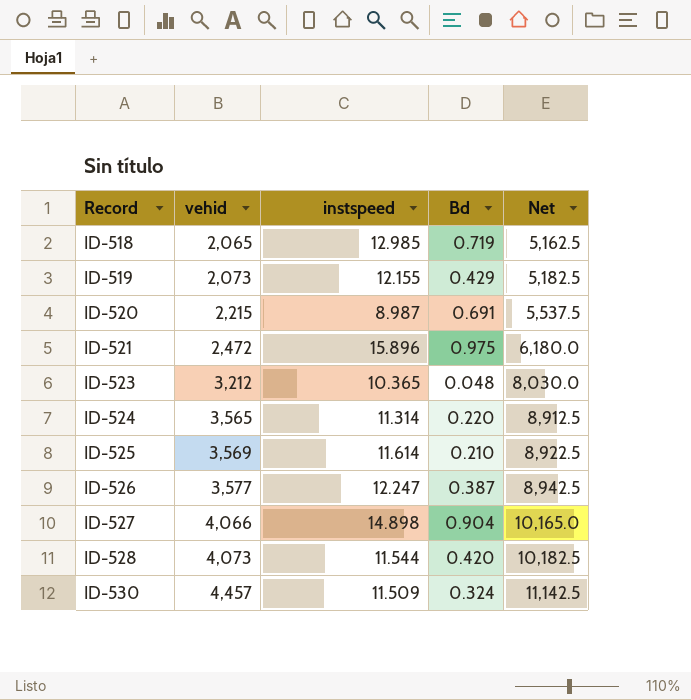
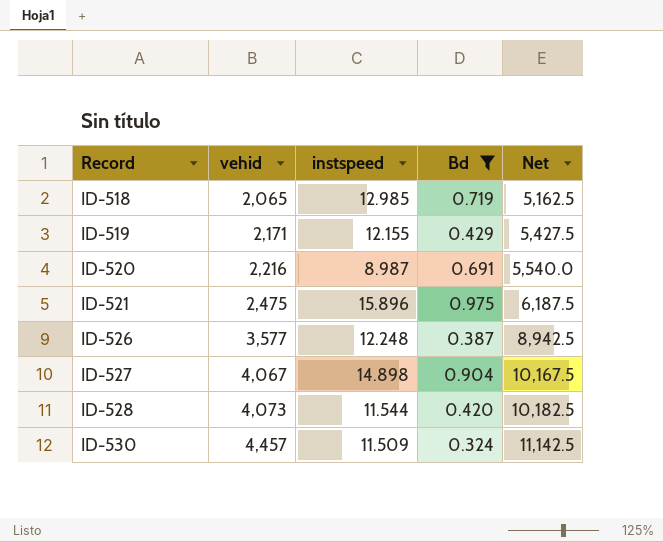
filter: none -> Bd >= 0.324
ID-519 | vehid: 2,073 -> 2,171
ID-519 | Net: 5,182.5 -> 5,427.5
ID-520 | vehid: 2,215 -> 2,216
ID-520 | Net: 5,537.5 -> 5,540.0
ID-521 | vehid: 2,472 -> 2,475
ID-521 | Net: 6,180.0 -> 6,187.5
ID-526 | instspeed: 12.247 -> 12.248
ID-527 | vehid: 4,066 -> 4,067
ID-527 | Net: 10,165.0 -> 10,167.5

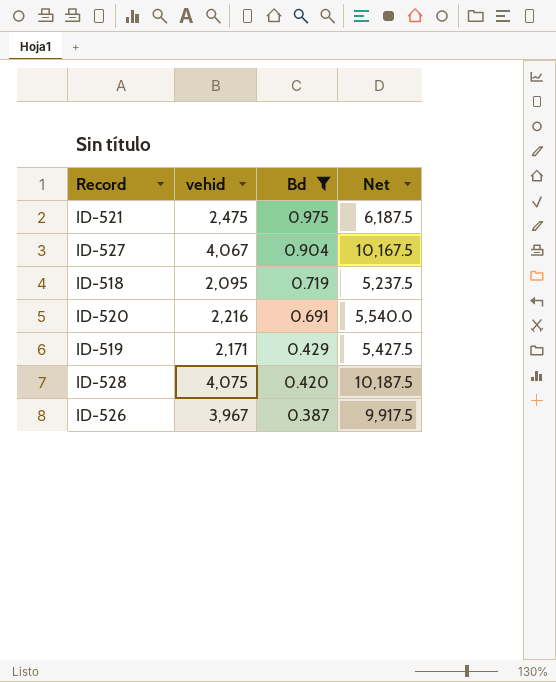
row order: Record ascending -> Bd descending
column instspeed | position: 3 -> none
row ID-530: 4,457 | 11.509 | 0.324 | 11,142.5 -> none
ID-518 | vehid: 2,065 -> 2,095
ID-518 | Net: 5,162.5 -> 5,237.5
ID-528 | vehid: 4,073 -> 4,075
ID-528 | Net: 10,182.5 -> 10,187.5
ID-526 | vehid: 3,577 -> 3,967
ID-526 | Net: 8,942.5 -> 9,917.5

